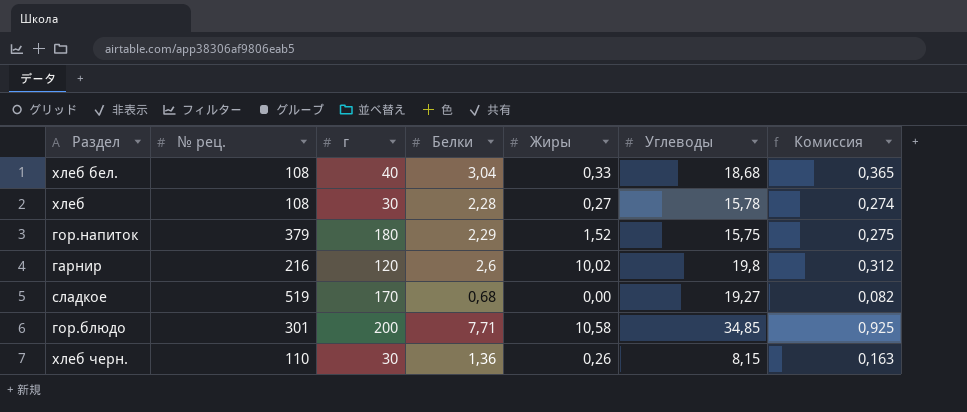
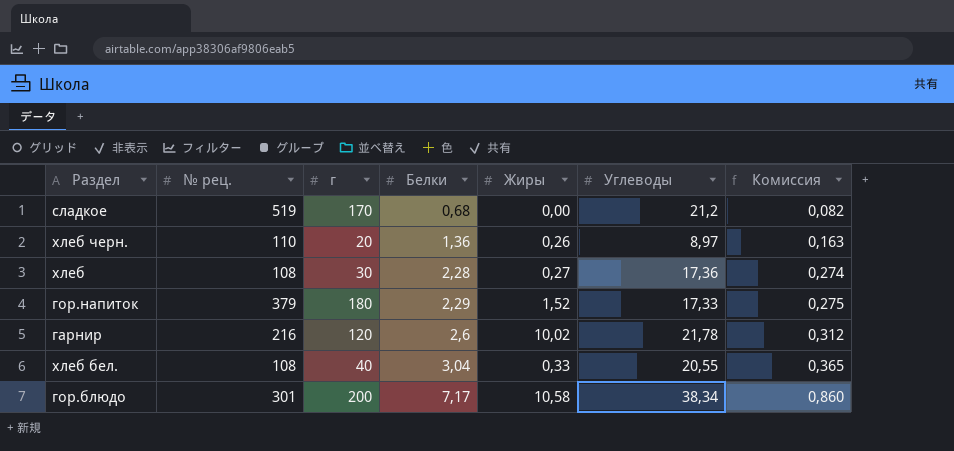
row order: none -> Белки ascending
сладкое | Углеводы: 19,27 -> 21,2
хлеб черн. | г: 30 -> 20
хлеб черн. | Углеводы: 8,15 -> 8,97
хлеб | Углеводы: 15,78 -> 17,36
гор.напиток | Углеводы: 15,75 -> 17,33
гарнир | Углеводы: 19,8 -> 21,78
хлеб бел. | Углеводы: 18,68 -> 20,55
гор.блюдо | Белки: 7,71 -> 7,17
гор.блюдо | Углеводы: 34,85 -> 38,34
гор.блюдо | Комиссия: 0,925 -> 0,860

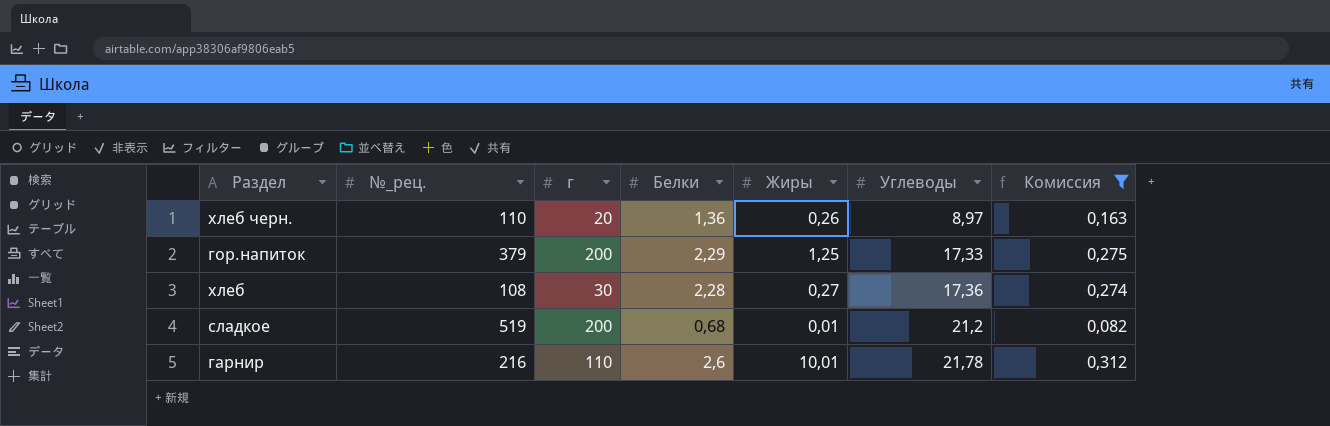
filter: none -> Комиссия <= 0,312
row order: Белки ascending -> Углеводы ascending
column name: № рец. -> №_рец.
гор.напиток | г: 180 -> 200
гор.напиток | Жиры: 1,52 -> 1,25
сладкое | г: 170 -> 200
сладкое | Жиры: 0,00 -> 0,01
гарнир | г: 120 -> 110
гарнир | Жиры: 10,02 -> 10,01

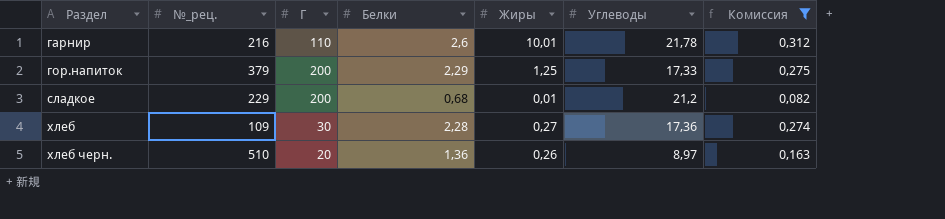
row order: Углеводы ascending -> Раздел ascending
column name: г -> Г
сладкое | №_рец.: 519 -> 229
хлеб | №_рец.: 108 -> 109
хлеб черн. | №_рец.: 110 -> 510

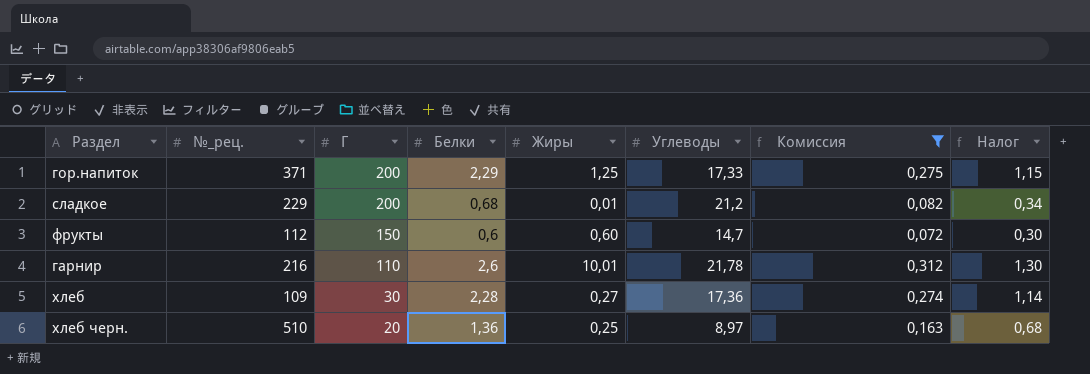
row order: Раздел ascending -> Г descending
column Налог | formula: none -> [Белки] * 0,5
гор.напиток | №_рец.: 379 -> 371
row фрукты: none -> 112 | 150 | 0,6 | 0,60 | 14,7 | 0,072 | 0,30
хлеб черн. | Жиры: 0,26 -> 0,25

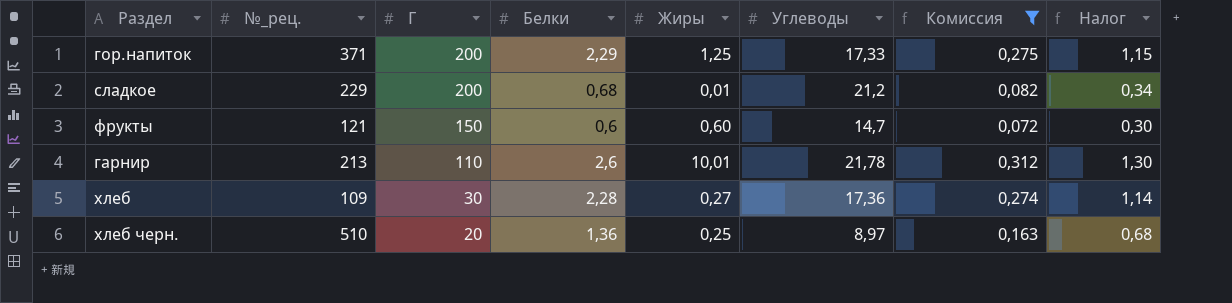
фрукты | №_рец.: 112 -> 121
гарнир | №_рец.: 216 -> 213

